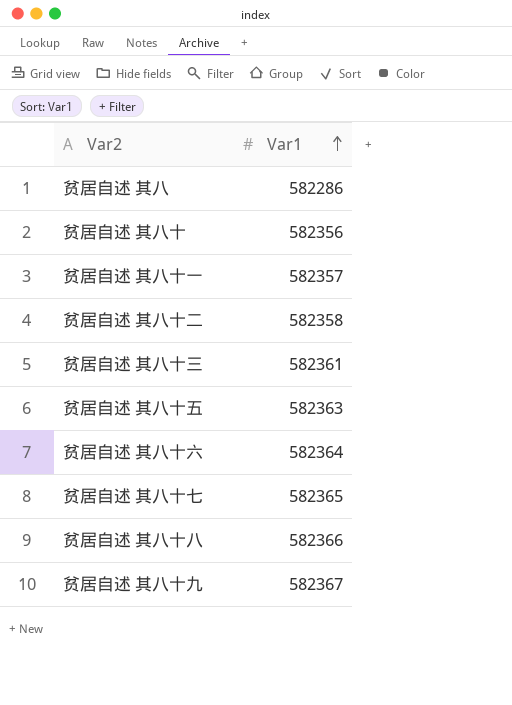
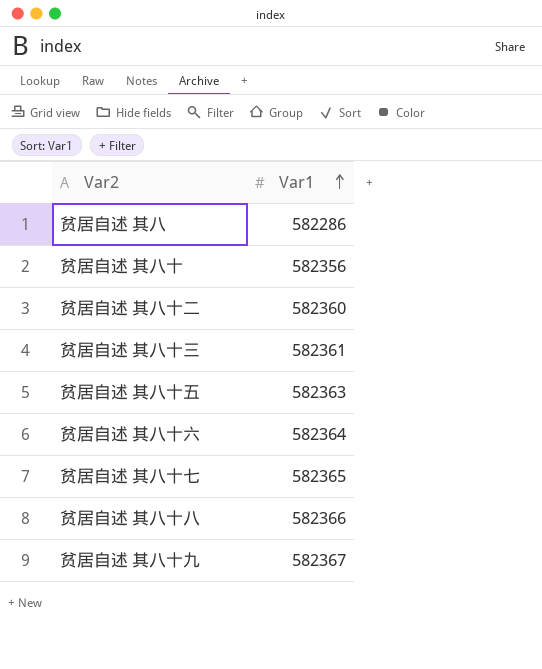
row 贫居自述 其八十一: 582357 -> none
贫居自述 其八十二 | Var1: 582358 -> 582360

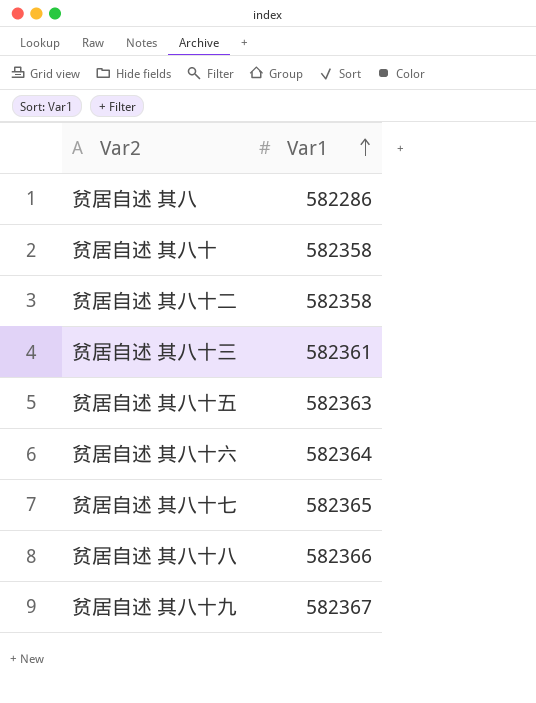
贫居自述 其八十 | Var1: 582356 -> 582358
贫居自述 其八十二 | Var1: 582360 -> 582358

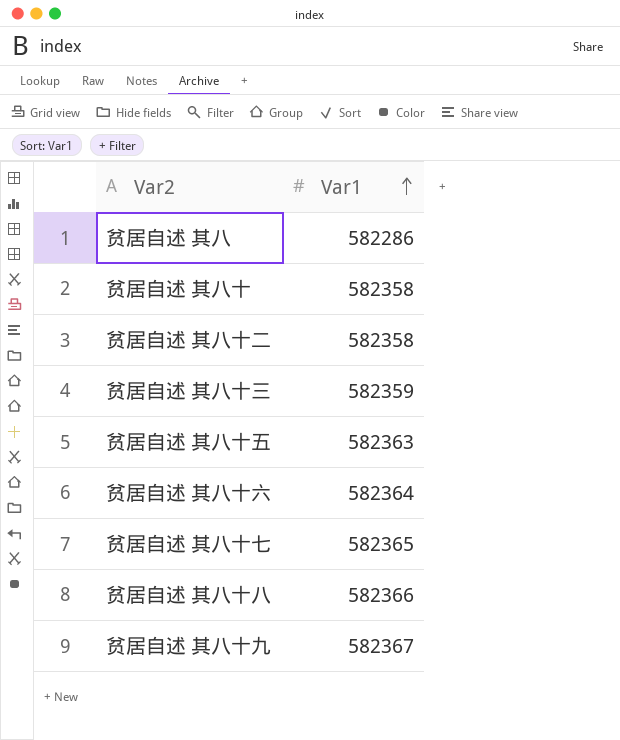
贫居自述 其八十三 | Var1: 582361 -> 582359

